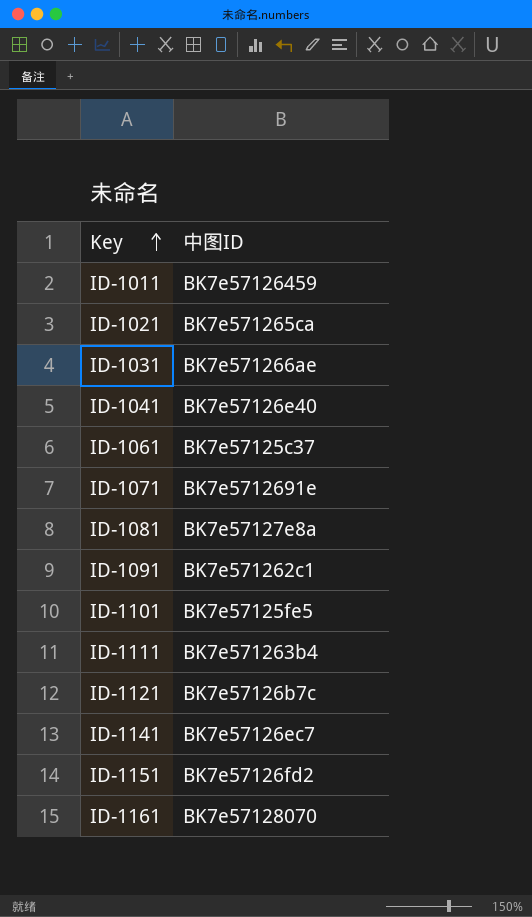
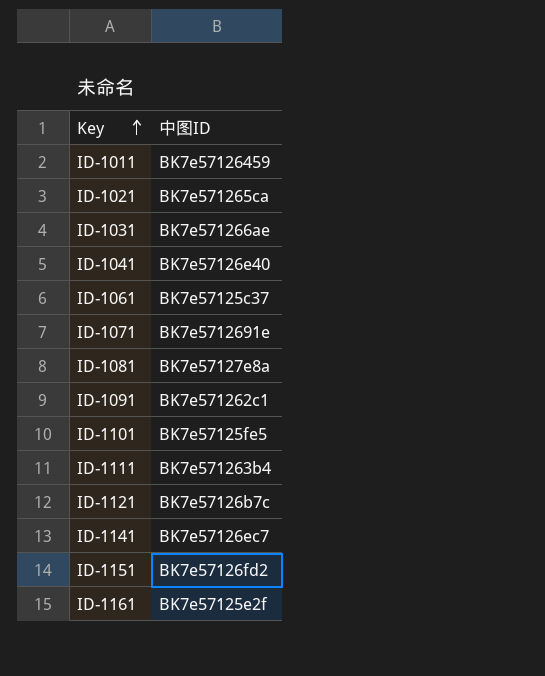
ID-1161 | 中图ID: BK7e57128070 -> BK7e57125e2f

